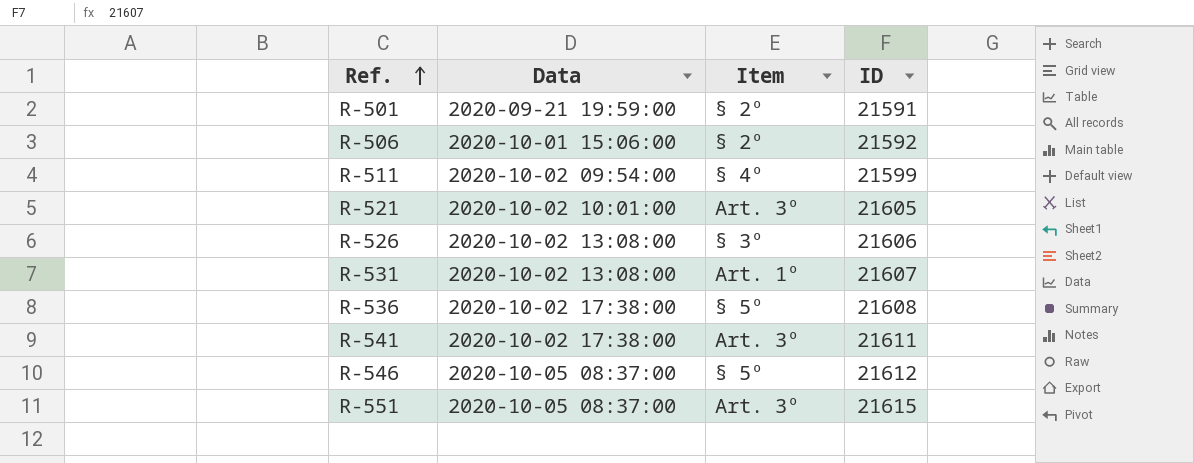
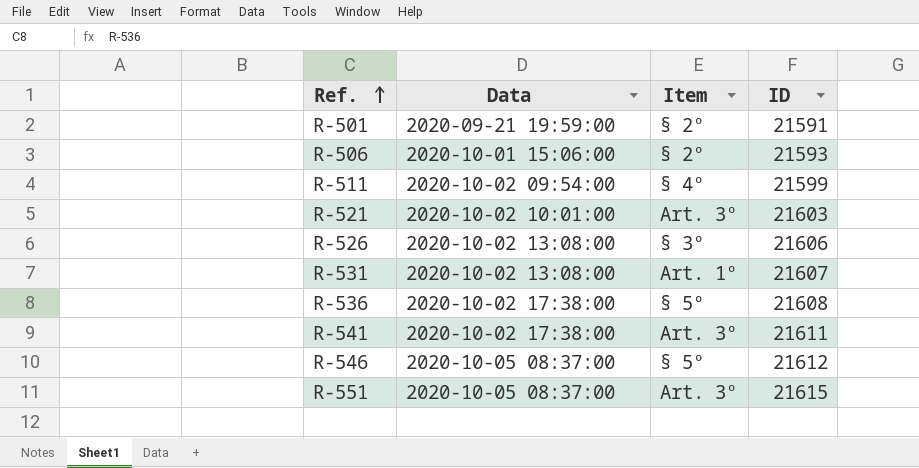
R-506 | ID: 21592 -> 21593
R-521 | ID: 21605 -> 21603

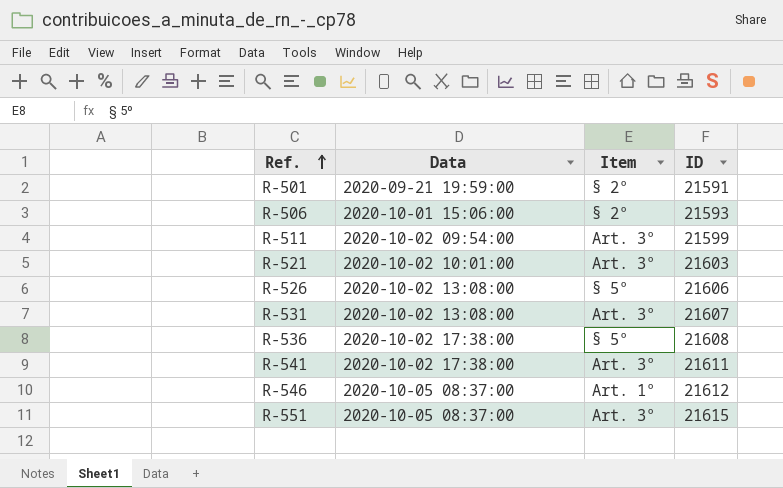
R-511 | Item: § 4º -> Art. 3º
R-526 | Item: § 3º -> § 5º
R-531 | Item: Art. 1º -> Art. 3º
R-546 | Item: § 5º -> Art. 1º

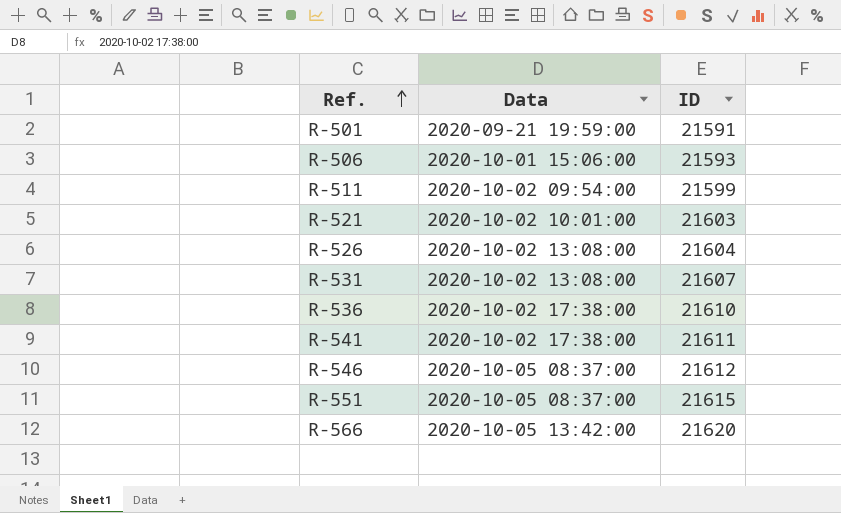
column Item | position: 3 -> none
R-526 | ID: 21606 -> 21604
R-536 | ID: 21608 -> 21610
row R-566: none -> 2020-10-05 13:42:00 | 21620

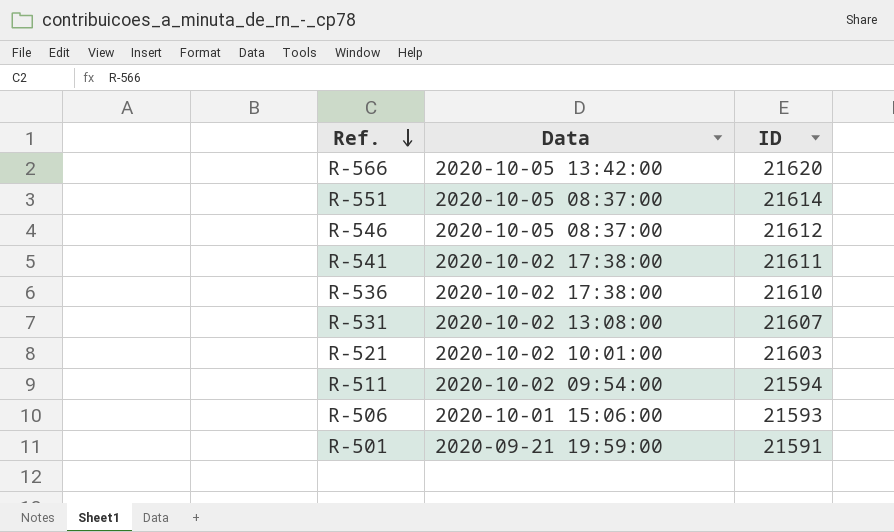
row order: Ref. ascending -> Ref. descending
row R-526: 2020-10-02 13:08:00 | 21604 -> none
R-551 | ID: 21615 -> 21614
R-511 | ID: 21599 -> 21594

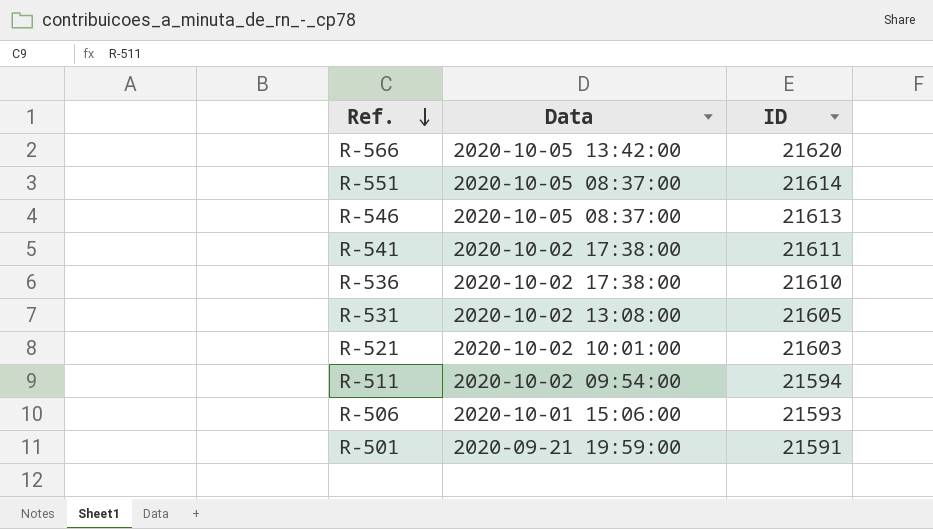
R-546 | ID: 21612 -> 21613
R-531 | ID: 21607 -> 21605

